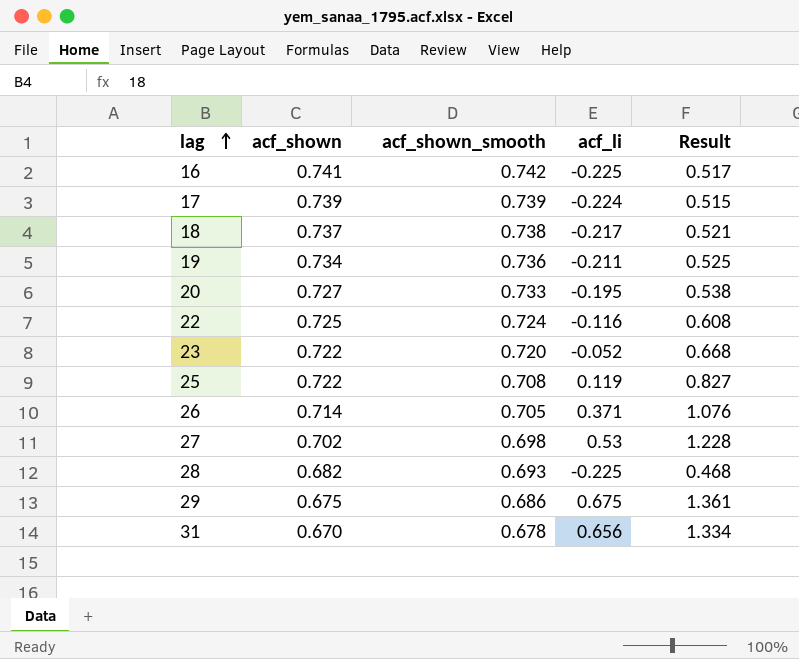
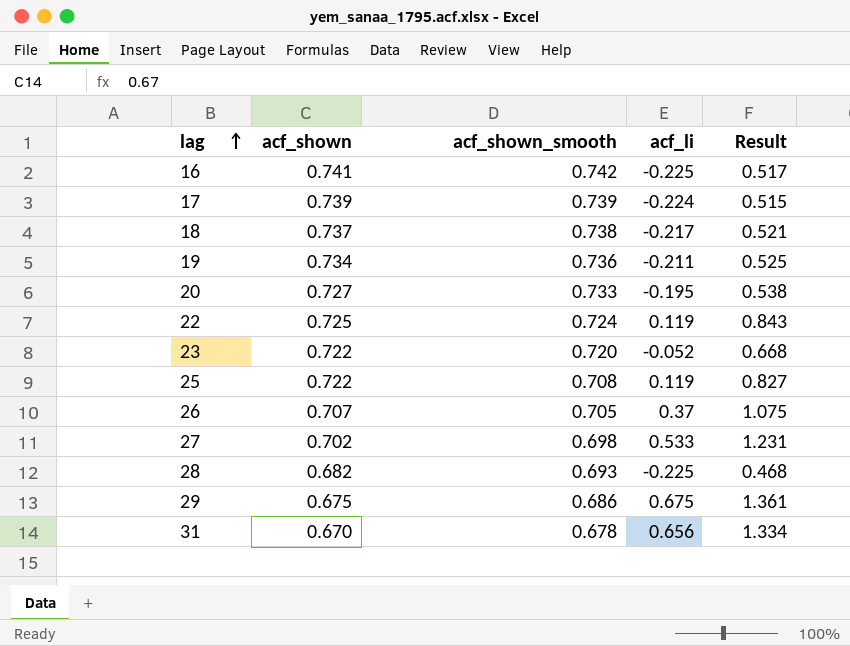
22 | acf_li: -0.116 -> 0.119
22 | Result: 0.608 -> 0.843
26 | acf_shown: 0.714 -> 0.707
26 | acf_li: 0.371 -> 0.37
26 | Result: 1.076 -> 1.075
27 | acf_li: 0.53 -> 0.533
27 | Result: 1.228 -> 1.231

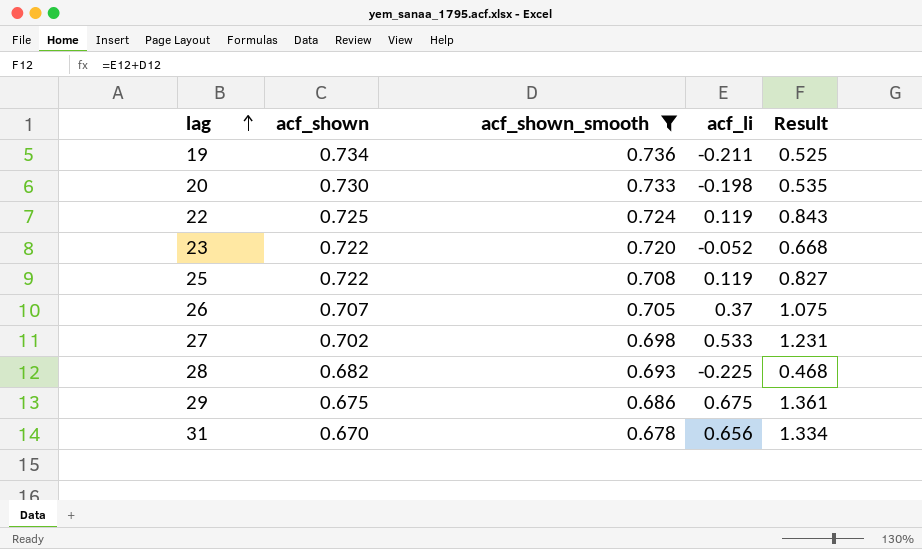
filter: none -> acf_shown_smooth <= 0.736
20 | acf_shown: 0.727 -> 0.730
20 | acf_li: -0.195 -> -0.198
20 | Result: 0.538 -> 0.535

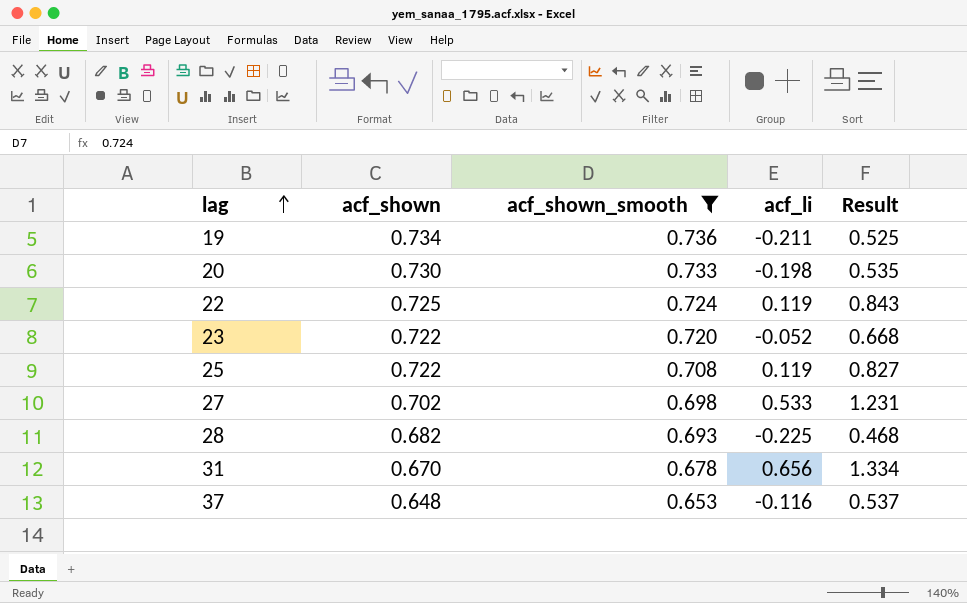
row 26: 0.707 | 0.705 | 0.37 | 1.075 -> none
row 29: 0.675 | 0.686 | 0.675 | 1.361 -> none
row 37: none -> 0.648 | 0.653 | -0.116 | 0.537

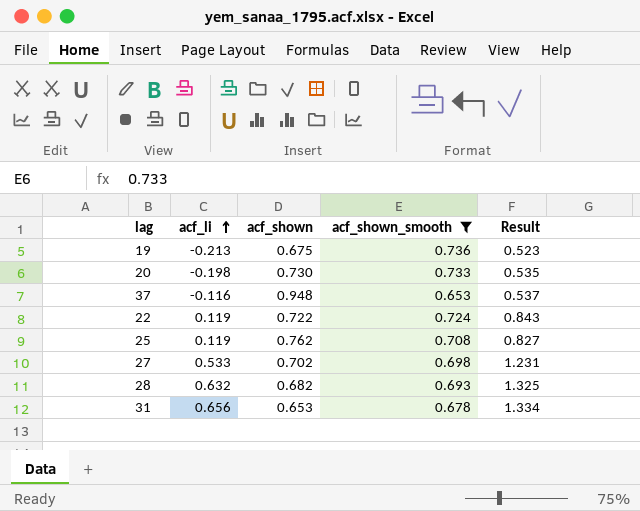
row order: lag ascending -> acf_li ascending
column acf_li | position: 4 -> 2
row 23: 0.722 | 0.720 | -0.052 | 0.668 -> none
19 | acf_li: -0.211 -> -0.213
19 | acf_shown: 0.734 -> 0.675
19 | Result: 0.525 -> 0.523
37 | acf_shown: 0.648 -> 0.948
22 | acf_shown: 0.725 -> 0.722
25 | acf_shown: 0.722 -> 0.762
28 | acf_li: -0.225 -> 0.632
28 | Result: 0.468 -> 1.325
31 | acf_shown: 0.670 -> 0.653

